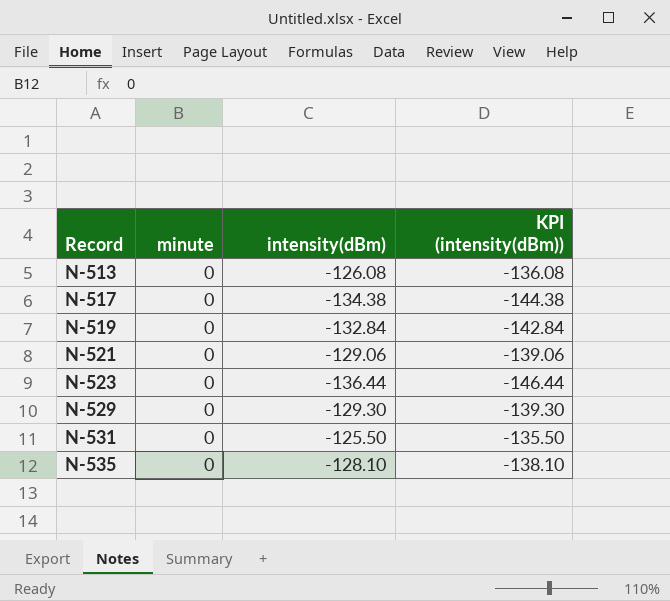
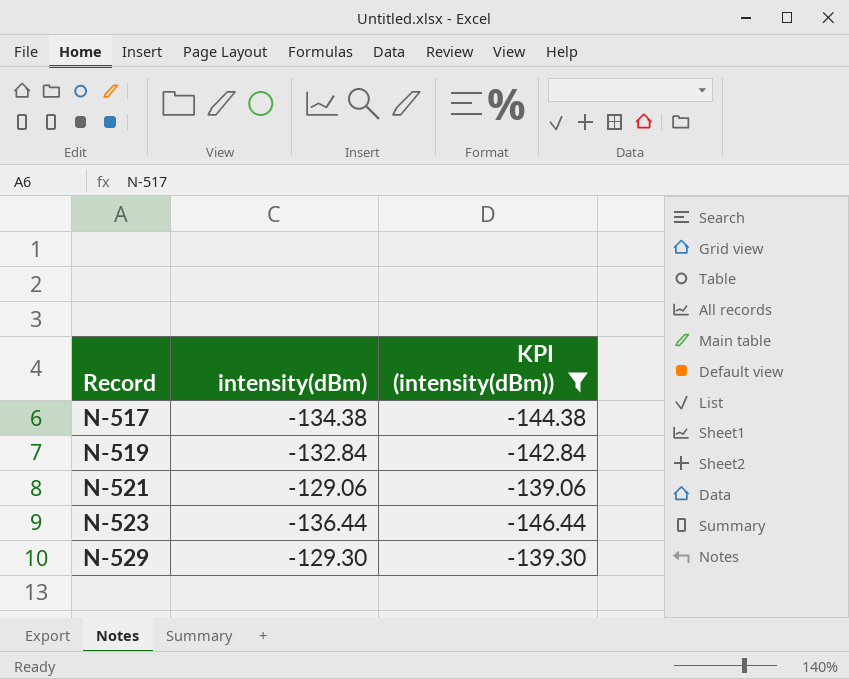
filter: none -> KPI (intensity(dBm)) <= -139.06
column minute | position: 2 -> none

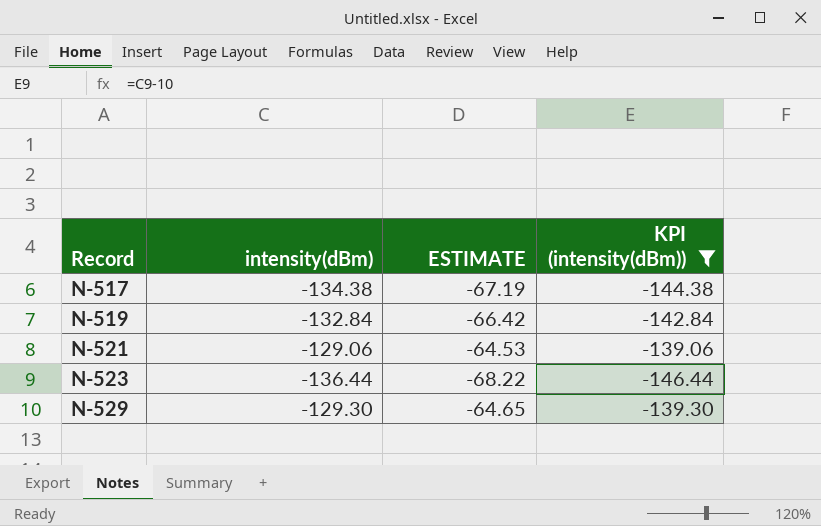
column ESTIMATE | formula: none -> [intensity(dBm)] * 0.5

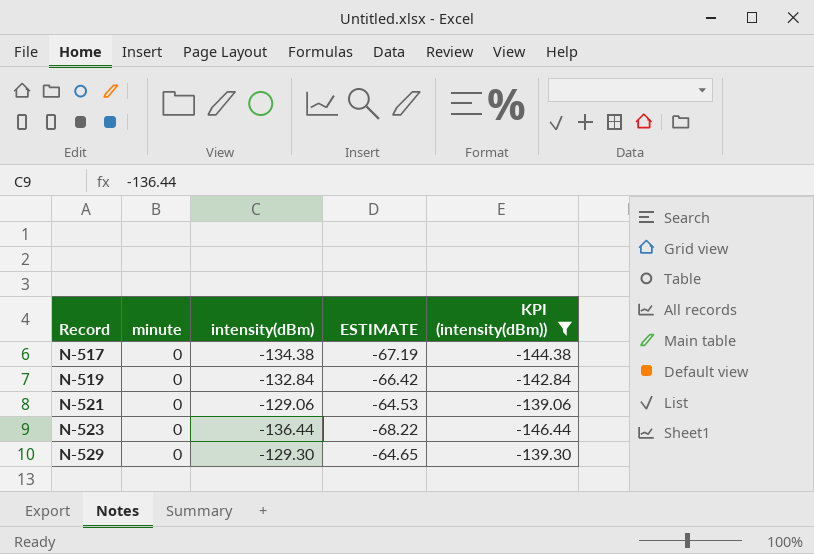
column minute | position: none -> 2

